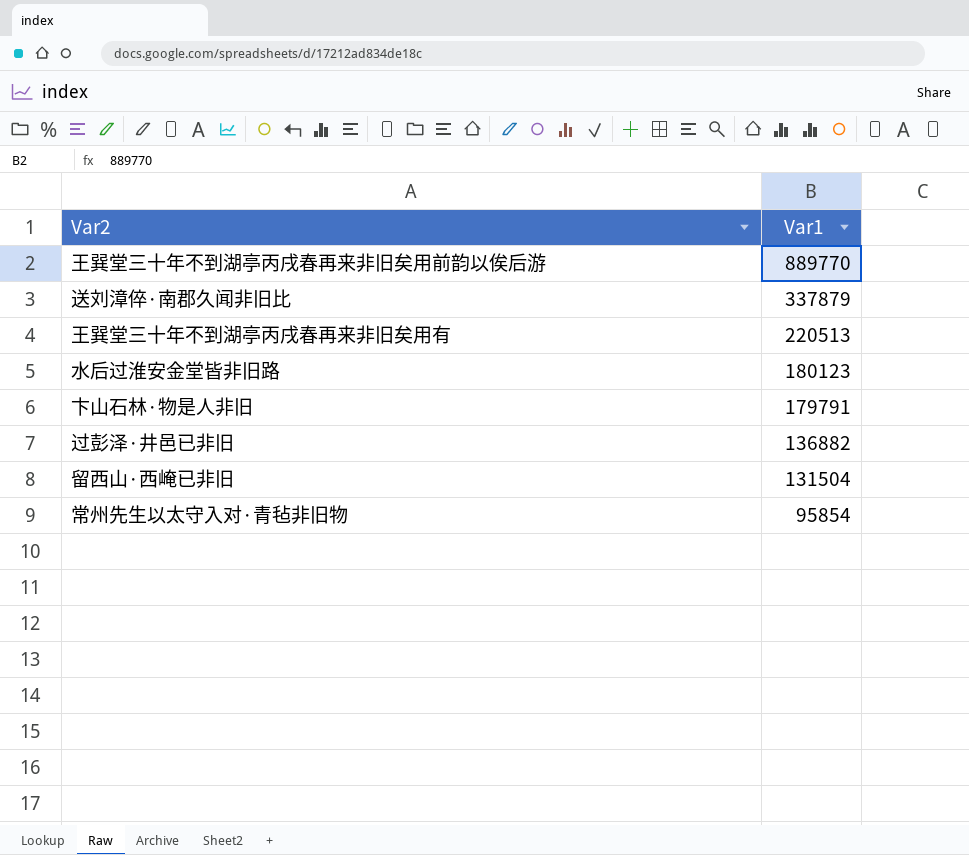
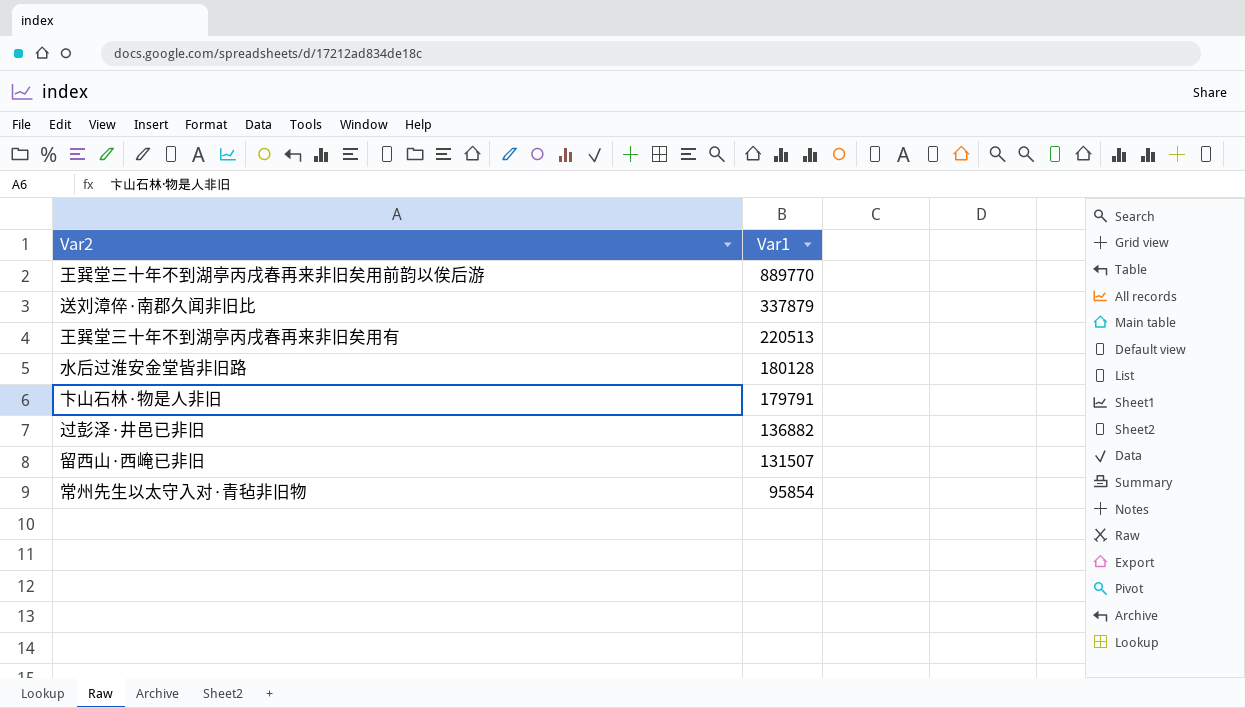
水后过淮安金堂皆非旧路 | Var1: 180123 -> 180128
留西山·西崦已非旧 | Var1: 131504 -> 131507

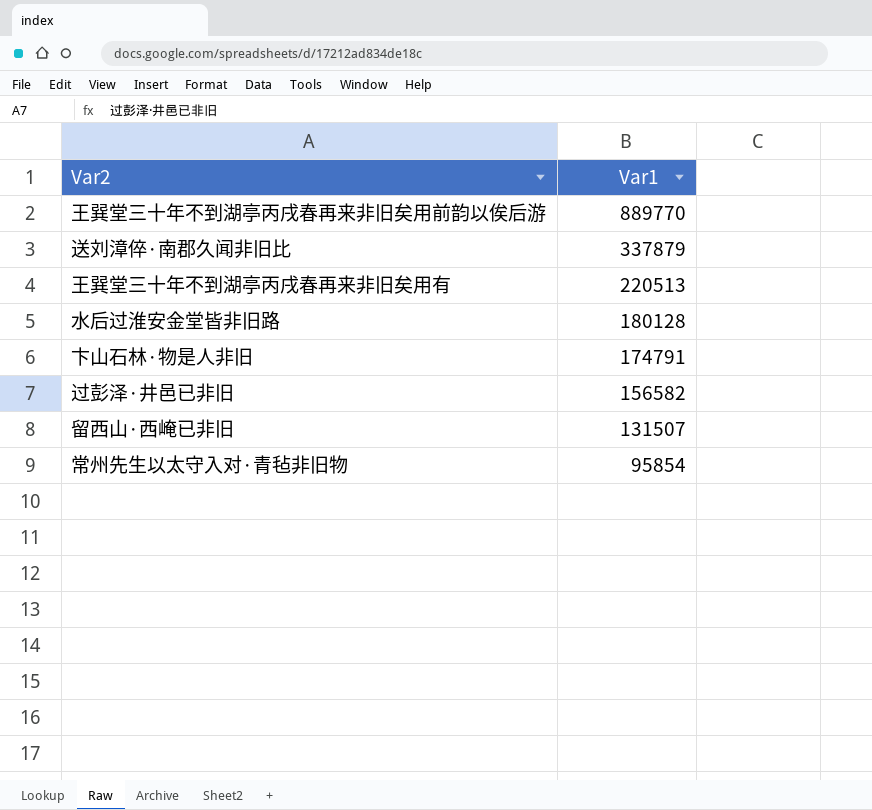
卞山石林·物是人非旧 | Var1: 179791 -> 174791
过彭泽·井邑已非旧 | Var1: 136882 -> 156582

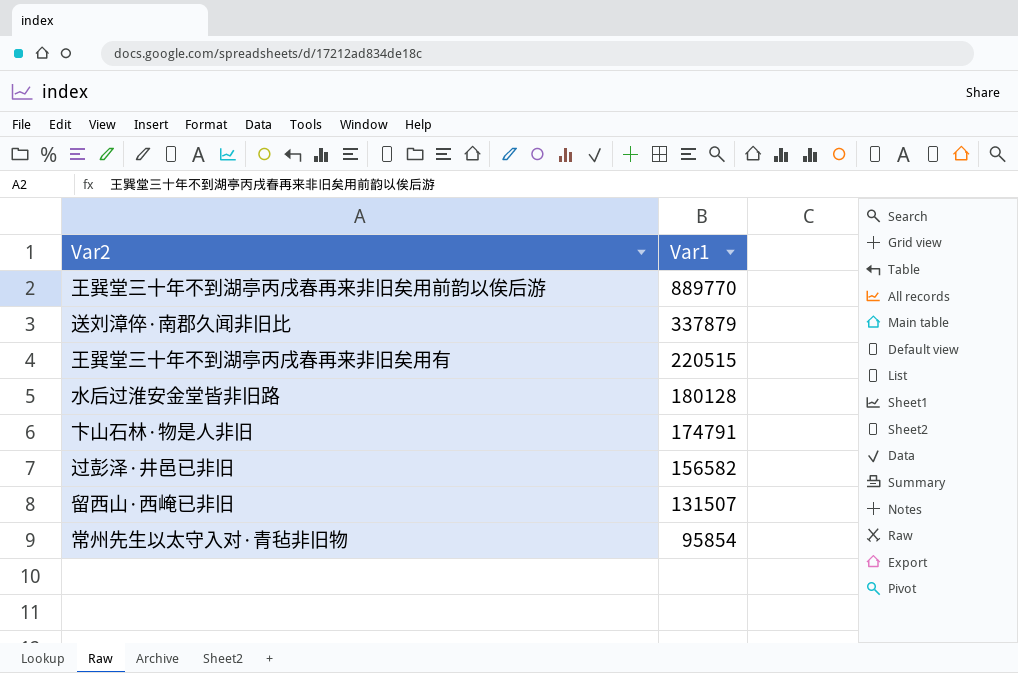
王巽堂三十年不到湖亭丙戌春再来非旧矣用有 | Var1: 220513 -> 220515

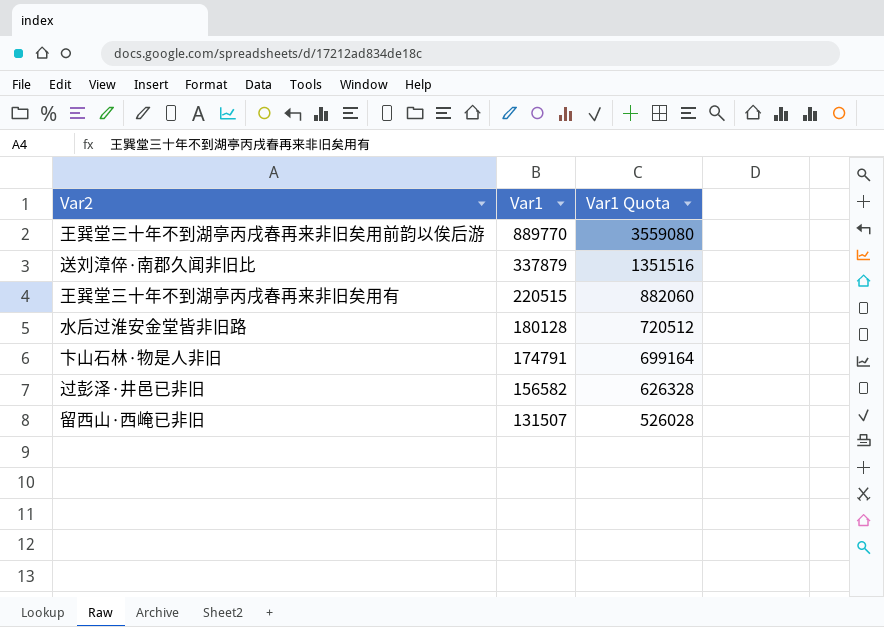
column Var1 Quota | formula: none -> [Var1] * 4
row 常州先生以太守入对·青毡非旧物: 95854 -> none

